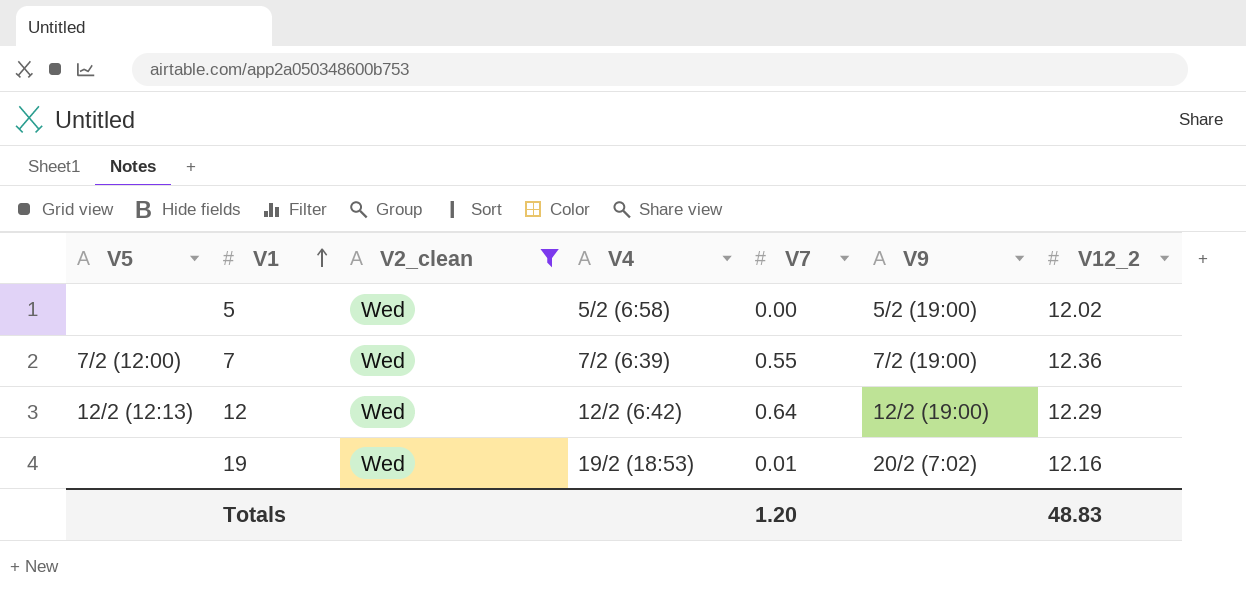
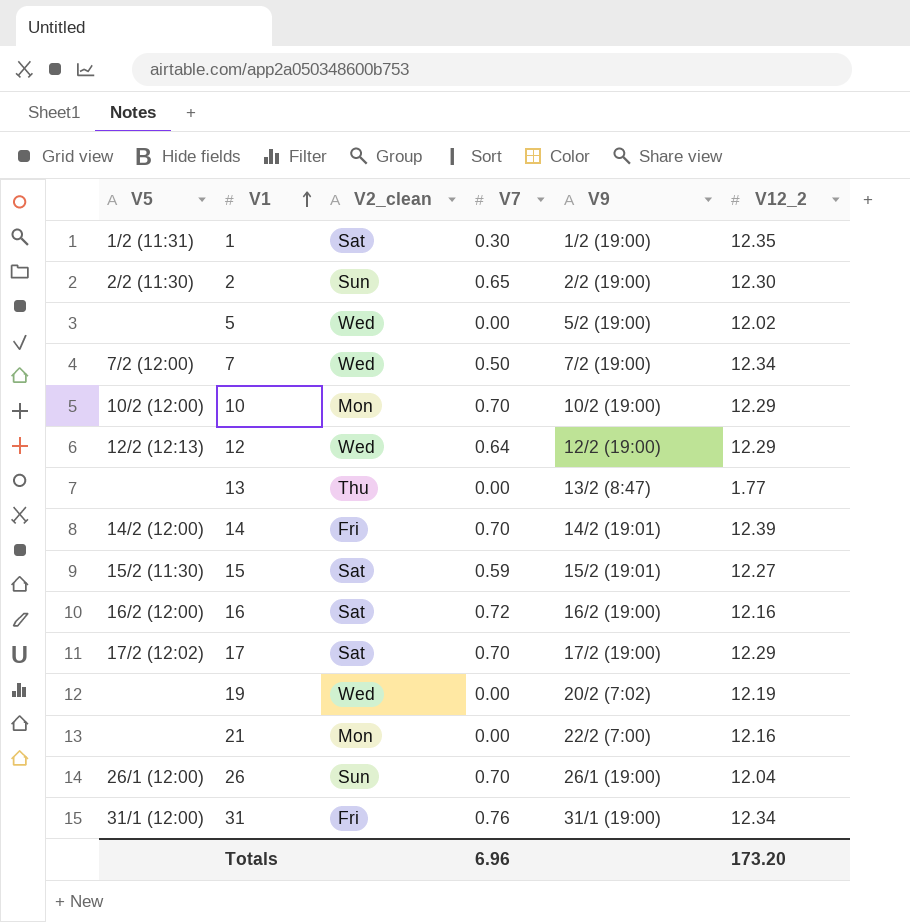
filter: V2_clean = Wed -> none
column V4 | position: 4 -> none
7 | V7: 0.55 -> 0.50
7 | V12_2: 12.36 -> 12.34
19 | V7: 0.01 -> 0.00
19 | V12_2: 12.16 -> 12.19
Totals | V7: 1.20 -> 6.96
Totals | V12_2: 48.83 -> 173.20

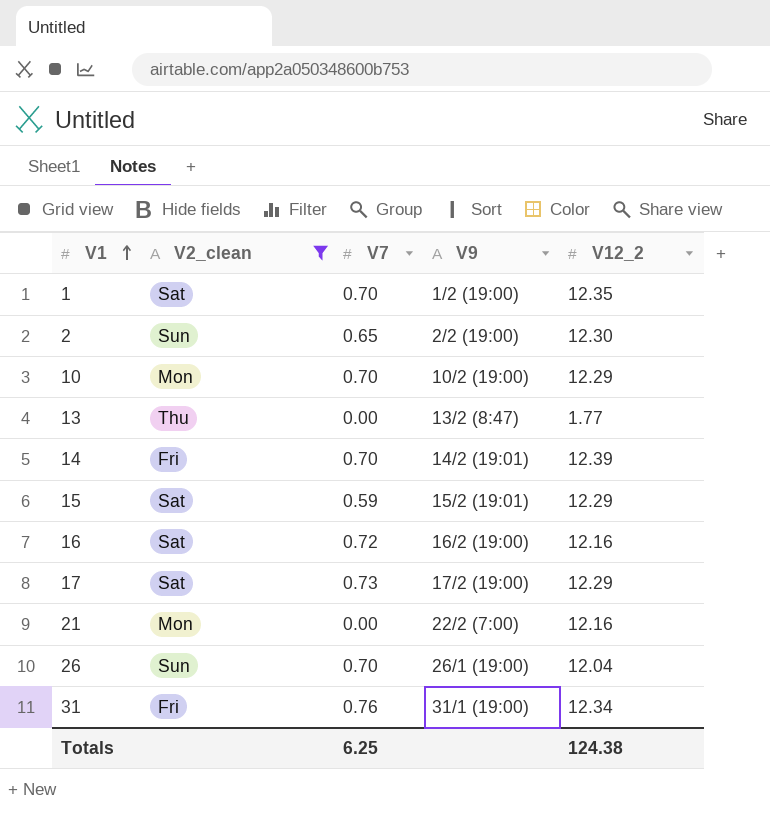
filter: none -> V2_clean != Wed
column V5 | position: 1 -> none
1 | V7: 0.30 -> 0.70
15 | V12_2: 12.27 -> 12.29
17 | V7: 0.70 -> 0.73
Totals | V7: 6.96 -> 6.25
Totals | V12_2: 173.20 -> 124.38

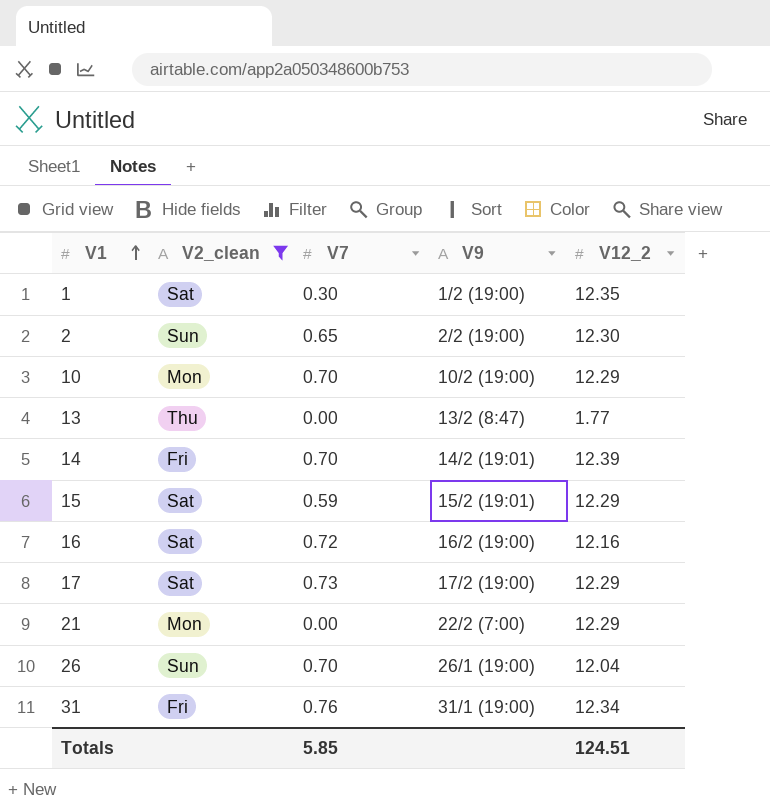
1 | V7: 0.70 -> 0.30
21 | V12_2: 12.16 -> 12.29
Totals | V7: 6.25 -> 5.85
Totals | V12_2: 124.38 -> 124.51

